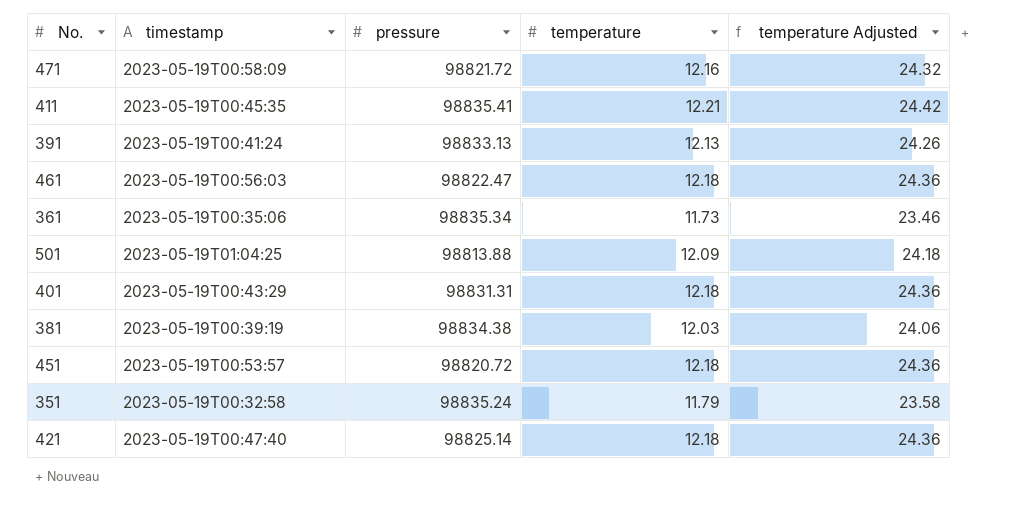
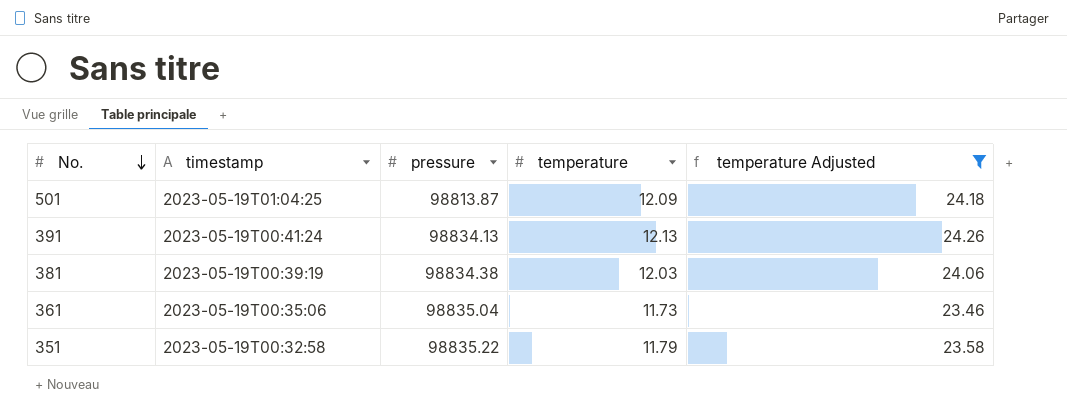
filter: none -> temperature Adjusted <= 24.26
row order: none -> No. descending
501 | pressure: 98813.88 -> 98813.87
391 | pressure: 98833.13 -> 98834.13
361 | pressure: 98835.34 -> 98835.04
351 | pressure: 98835.24 -> 98835.22

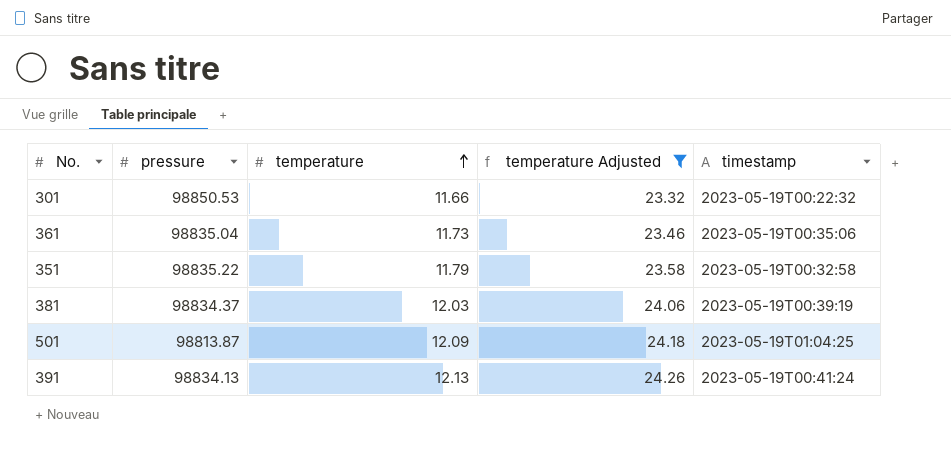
row order: No. descending -> temperature ascending
column timestamp | position: 2 -> 5
row 301: none -> 98850.53 | 11.66 | 23.32 | 2023-05-19T00:22:32
381 | pressure: 98834.38 -> 98834.37

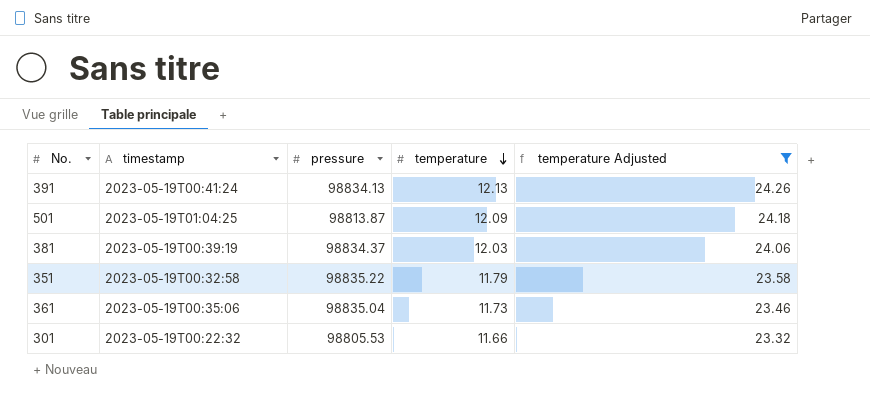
row order: temperature ascending -> temperature descending
column timestamp | position: 5 -> 2
301 | pressure: 98850.53 -> 98805.53

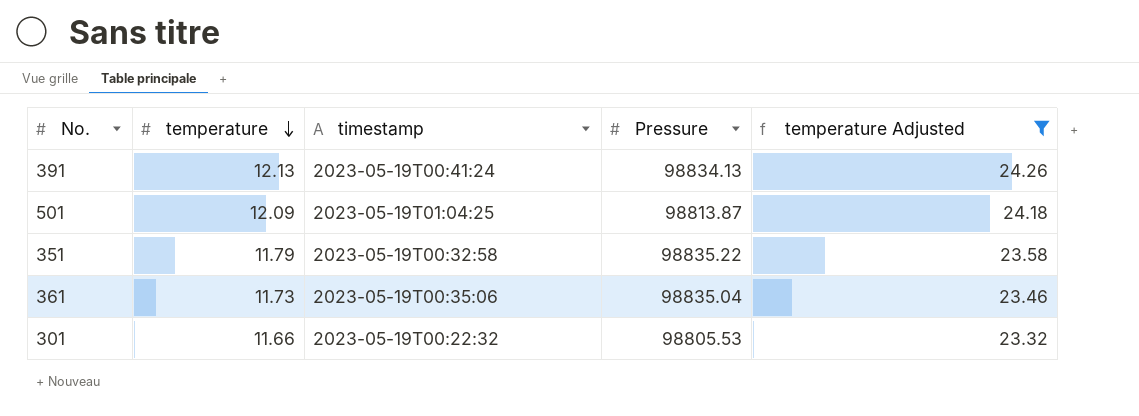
column temperature | position: 4 -> 2
column name: pressure -> Pressure
row 381: 2023-05-19T00:39:19 | 98834.37 | 12.03 | 24.06 -> none

